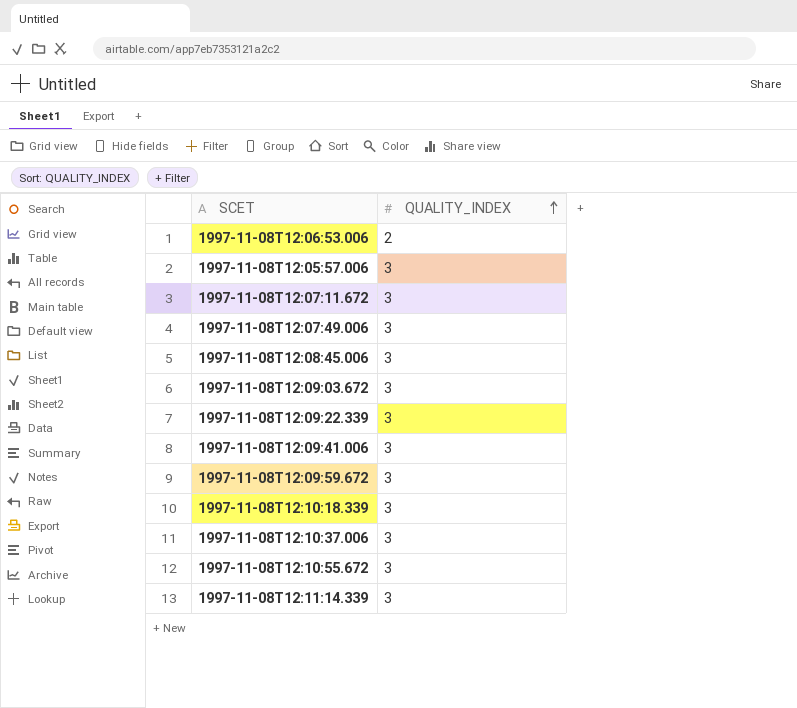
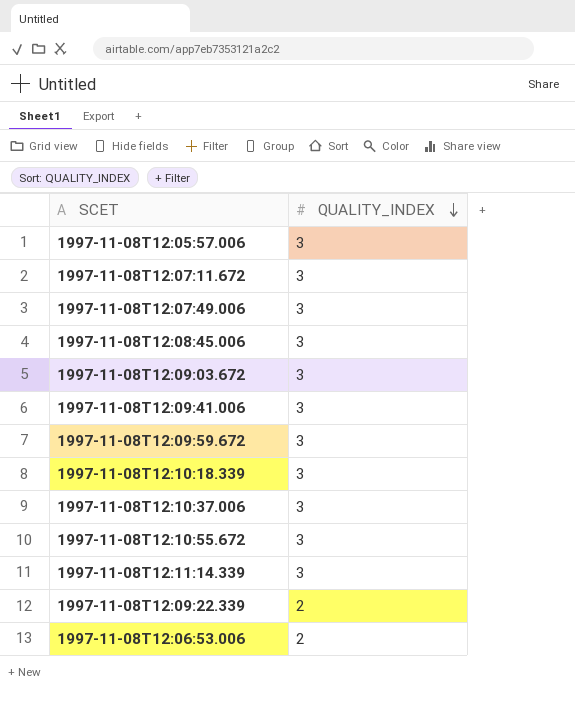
row order: QUALITY_INDEX ascending -> QUALITY_INDEX descending
1997-11-08T12:09:22.339 | QUALITY_INDEX: 3 -> 2

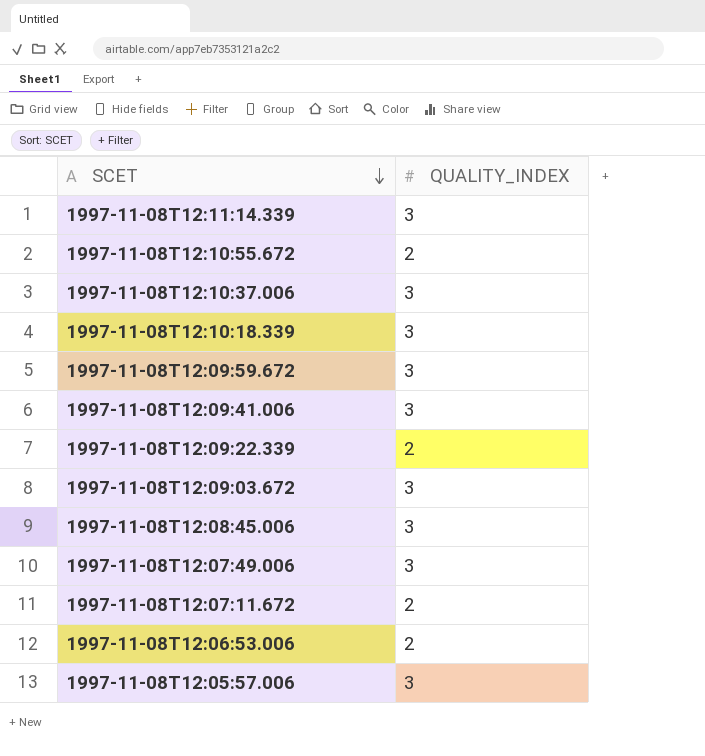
row order: QUALITY_INDEX descending -> SCET descending
1997-11-08T12:10:55.672 | QUALITY_INDEX: 3 -> 2
1997-11-08T12:07:11.672 | QUALITY_INDEX: 3 -> 2

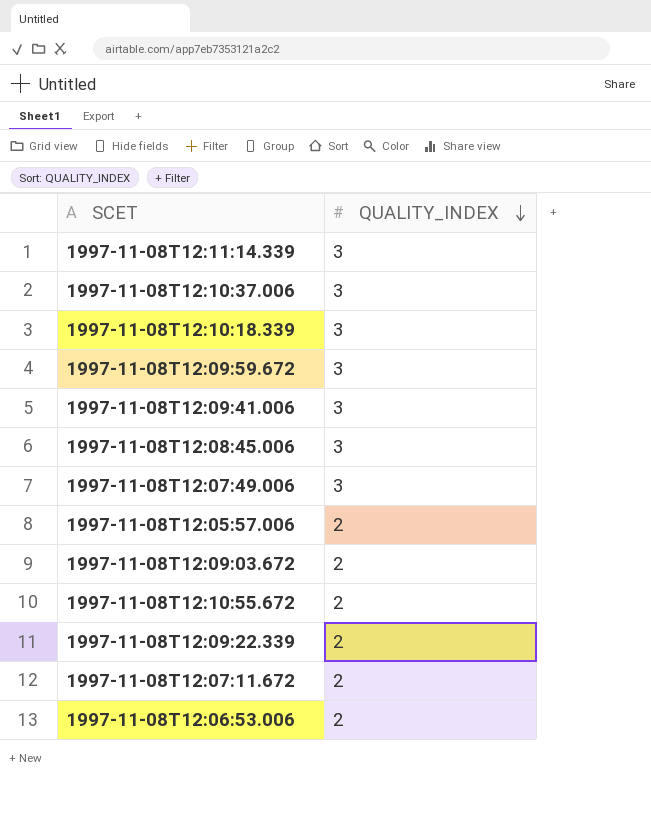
row order: SCET descending -> QUALITY_INDEX descending
1997-11-08T12:05:57.006 | QUALITY_INDEX: 3 -> 2
1997-11-08T12:09:03.672 | QUALITY_INDEX: 3 -> 2

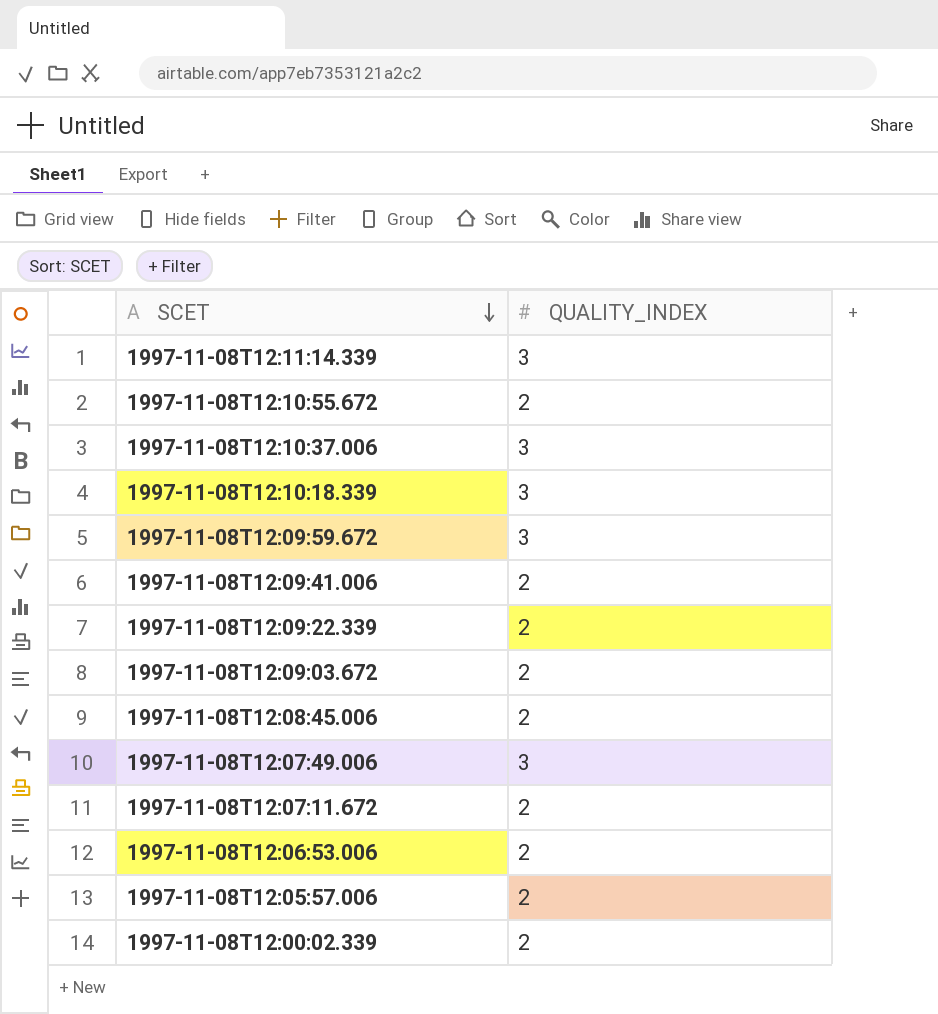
row order: QUALITY_INDEX descending -> SCET descending
1997-11-08T12:09:41.006 | QUALITY_INDEX: 3 -> 2
1997-11-08T12:08:45.006 | QUALITY_INDEX: 3 -> 2
row 1997-11-08T12:00:02.339: none -> 2

